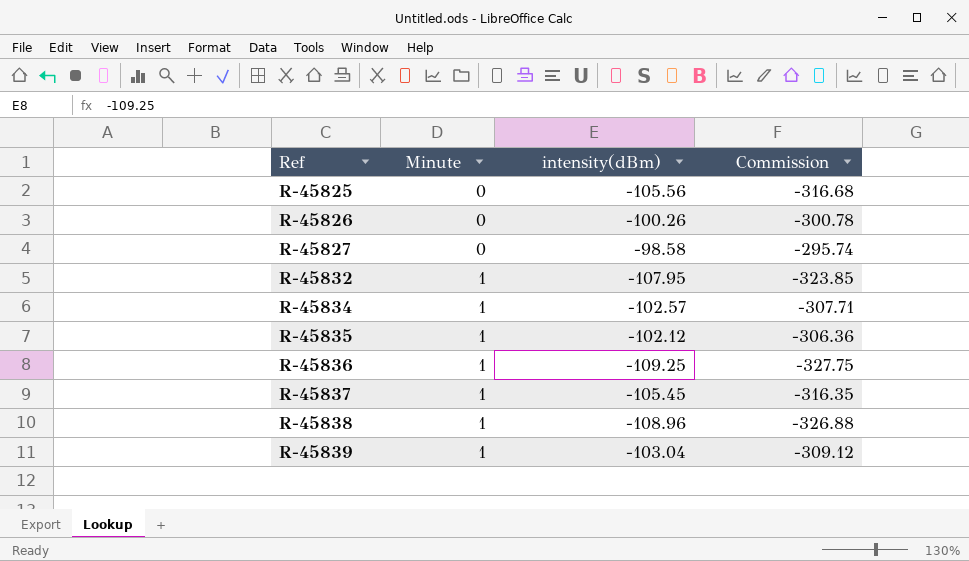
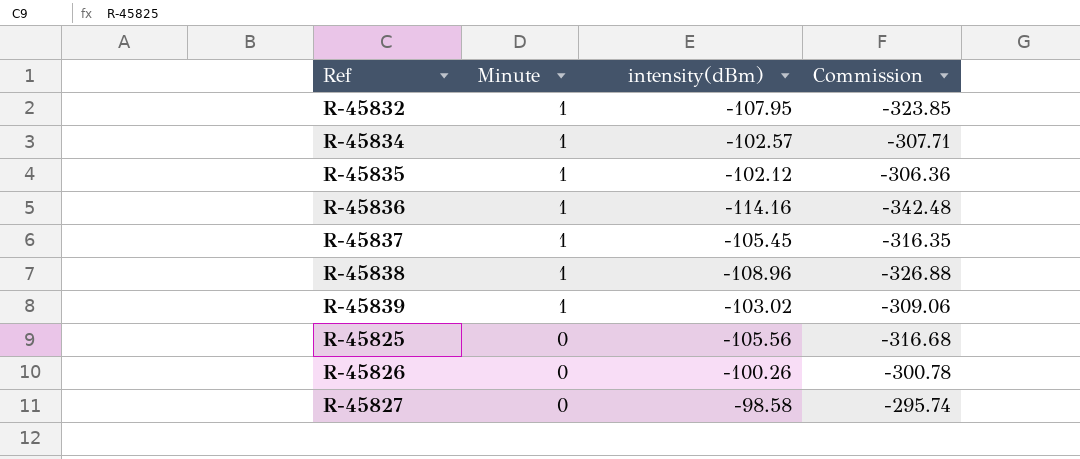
row order: Ref ascending -> Minute descending
R-45836 | intensity(dBm): -109.25 -> -114.16
R-45836 | Commission: -327.75 -> -342.48
R-45839 | intensity(dBm): -103.04 -> -103.02
R-45839 | Commission: -309.12 -> -309.06

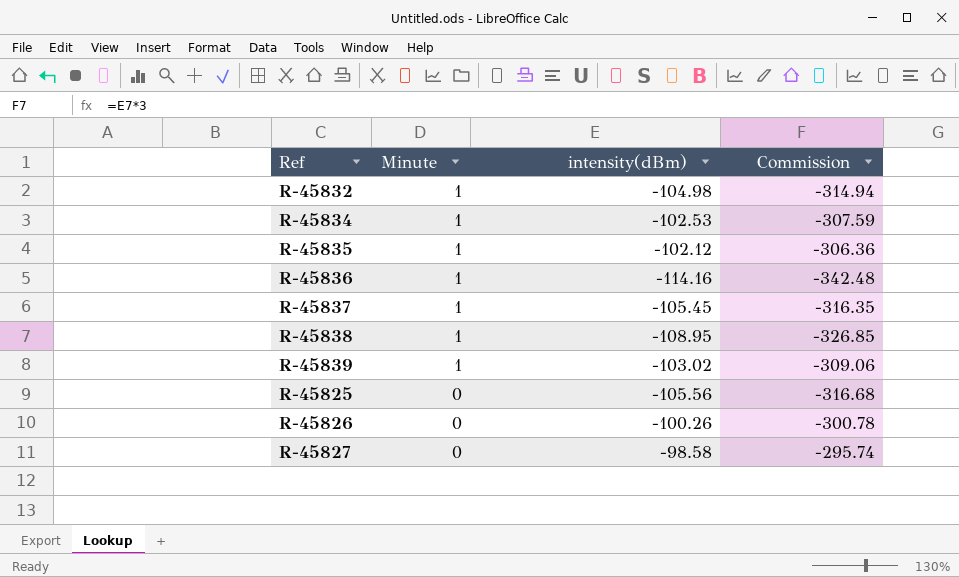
R-45832 | intensity(dBm): -107.95 -> -104.98
R-45832 | Commission: -323.85 -> -314.94
R-45834 | intensity(dBm): -102.57 -> -102.53
R-45834 | Commission: -307.71 -> -307.59
R-45838 | intensity(dBm): -108.96 -> -108.95
R-45838 | Commission: -326.88 -> -326.85

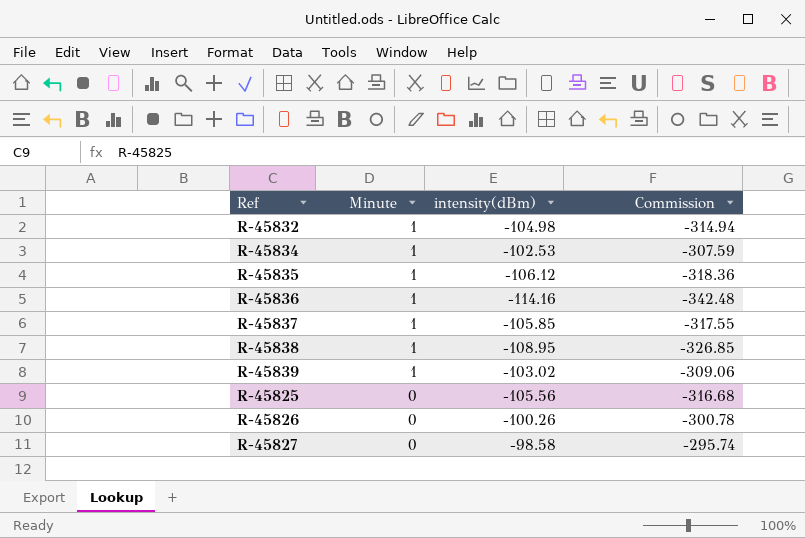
R-45835 | intensity(dBm): -102.12 -> -106.12
R-45835 | Commission: -306.36 -> -318.36
R-45837 | intensity(dBm): -105.45 -> -105.85
R-45837 | Commission: -316.35 -> -317.55

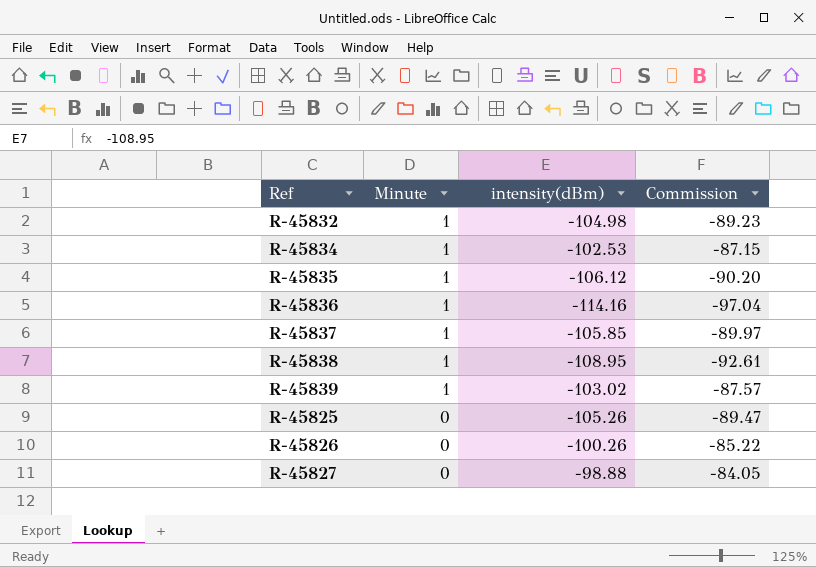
column Commission | formula: [intensity(dBm)] * 3 -> [intensity(dBm)] * 0.85
R-45825 | intensity(dBm): -105.56 -> -105.26
R-45827 | intensity(dBm): -98.58 -> -98.88

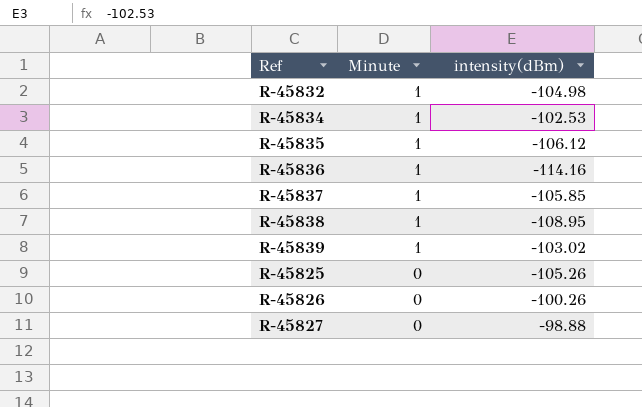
column Commission | formula: [intensity(dBm)] * 0.85 -> none

